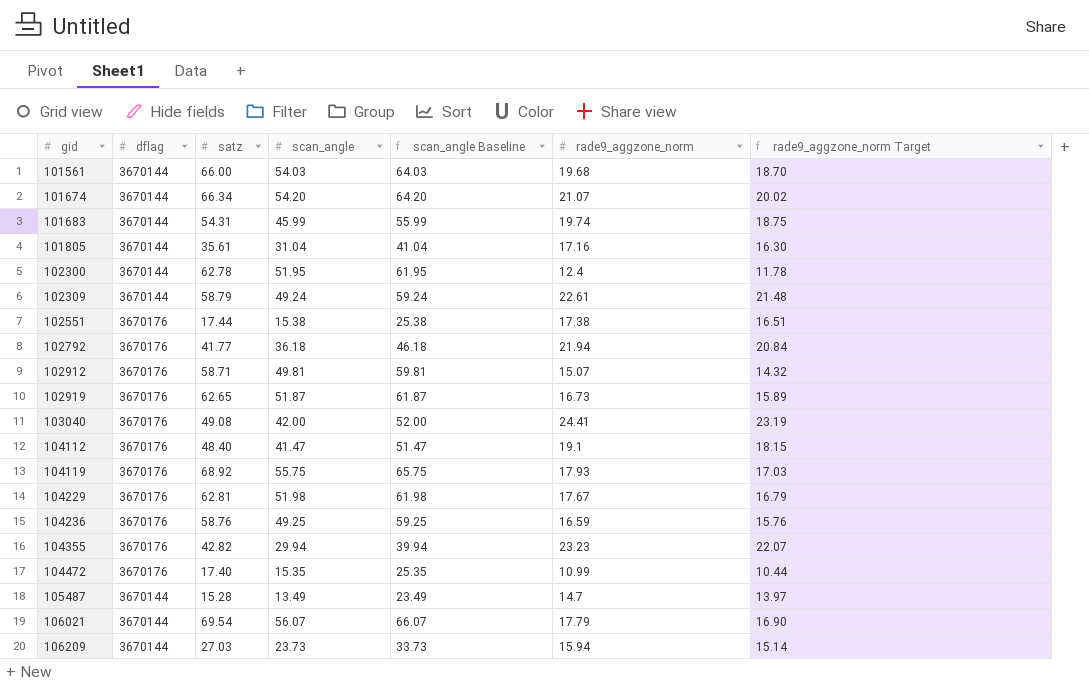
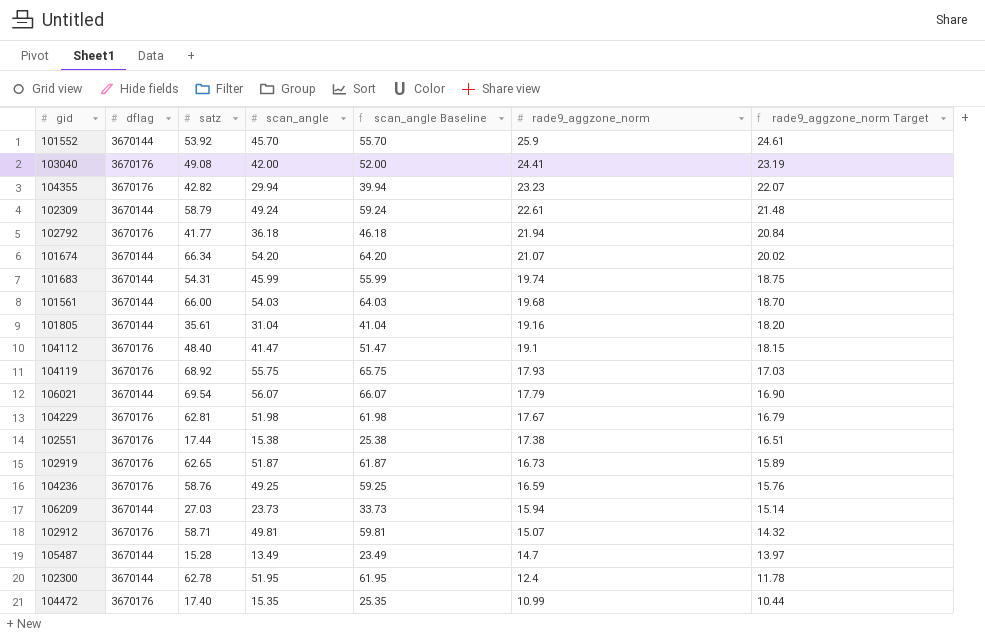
row order: gid ascending -> rade9_aggzone_norm descending
row 101552: none -> 3670144 | 53.92 | 45.70 | 55.70 | 25.9 | 24.61
101805 | rade9_aggzone_norm: 17.16 -> 19.16
101805 | rade9_aggzone_norm Target: 16.30 -> 18.20

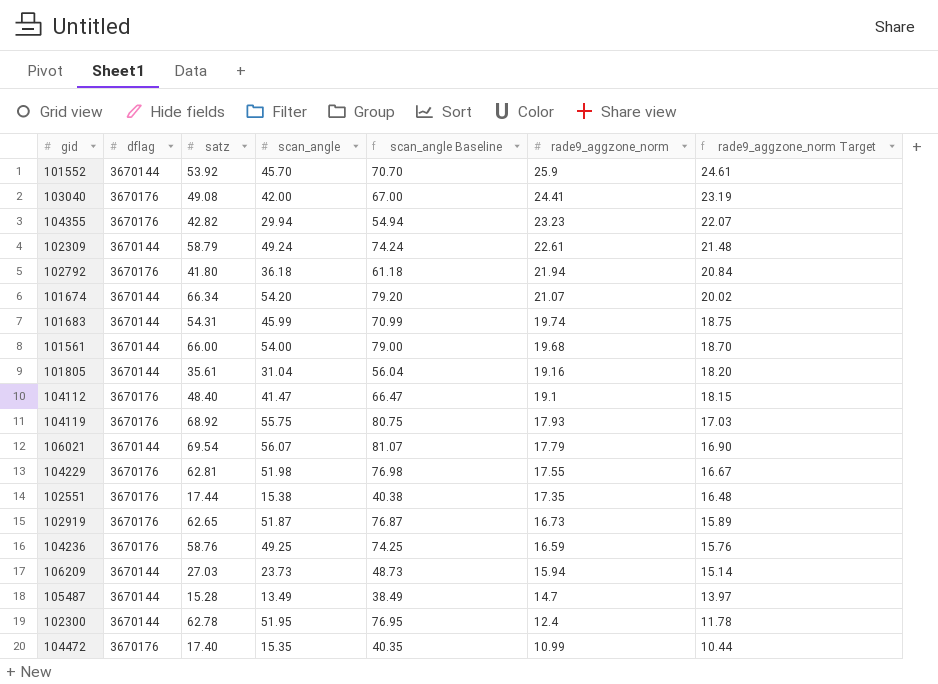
column scan_angle Baseline | formula: [scan_angle] + 10 -> [scan_angle] + 25
row 102912: 3670176 | 58.71 | 49.81 | 59.81 | 15.07 | 14.32 -> none
102792 | satz: 41.77 -> 41.80
101561 | scan_angle: 54.03 -> 54.00
104229 | rade9_aggzone_norm: 17.67 -> 17.55
104229 | rade9_aggzone_norm Target: 16.79 -> 16.67
102551 | rade9_aggzone_norm: 17.38 -> 17.35
102551 | rade9_aggzone_norm Target: 16.51 -> 16.48

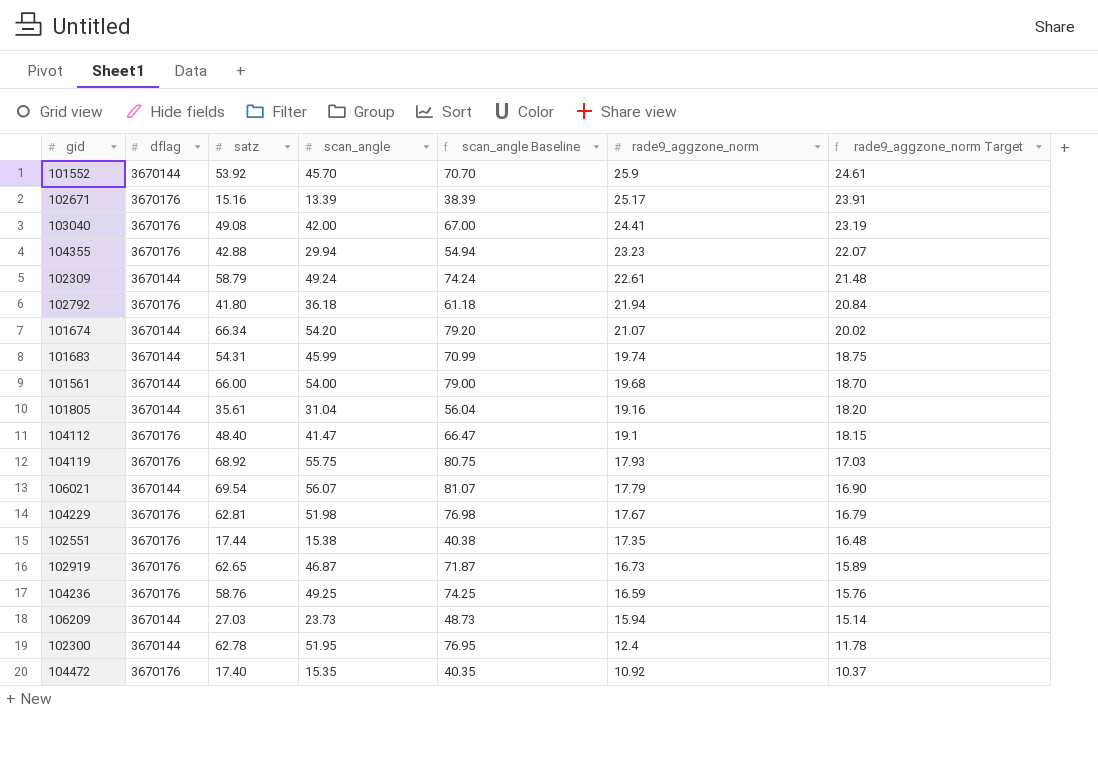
row 105487: 3670144 | 15.28 | 13.49 | 38.49 | 14.7 | 13.97 -> none
row 102671: none -> 3670176 | 15.16 | 13.39 | 38.39 | 25.17 | 23.91
104355 | satz: 42.82 -> 42.88
104229 | rade9_aggzone_norm: 17.55 -> 17.67
104229 | rade9_aggzone_norm Target: 16.67 -> 16.79
102919 | scan_angle: 51.87 -> 46.87
102919 | scan_angle Baseline: 76.87 -> 71.87
104472 | rade9_aggzone_norm: 10.99 -> 10.92
104472 | rade9_aggzone_norm Target: 10.44 -> 10.37

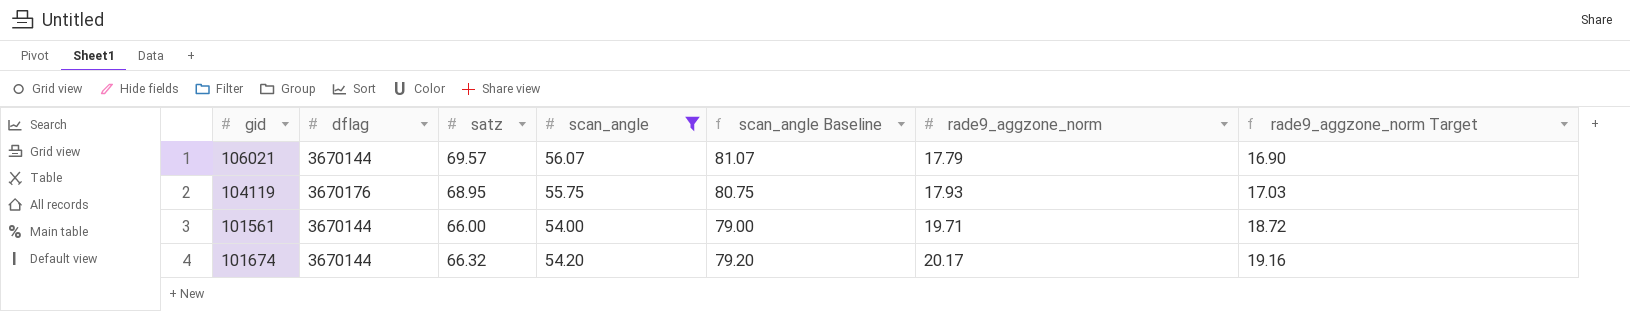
filter: none -> scan_angle >= 54.00
row order: rade9_aggzone_norm descending -> rade9_aggzone_norm ascending
106021 | satz: 69.54 -> 69.57
104119 | satz: 68.92 -> 68.95
101561 | rade9_aggzone_norm: 19.68 -> 19.71
101561 | rade9_aggzone_norm Target: 18.70 -> 18.72
101674 | satz: 66.34 -> 66.32
101674 | rade9_aggzone_norm: 21.07 -> 20.17
101674 | rade9_aggzone_norm Target: 20.02 -> 19.16

